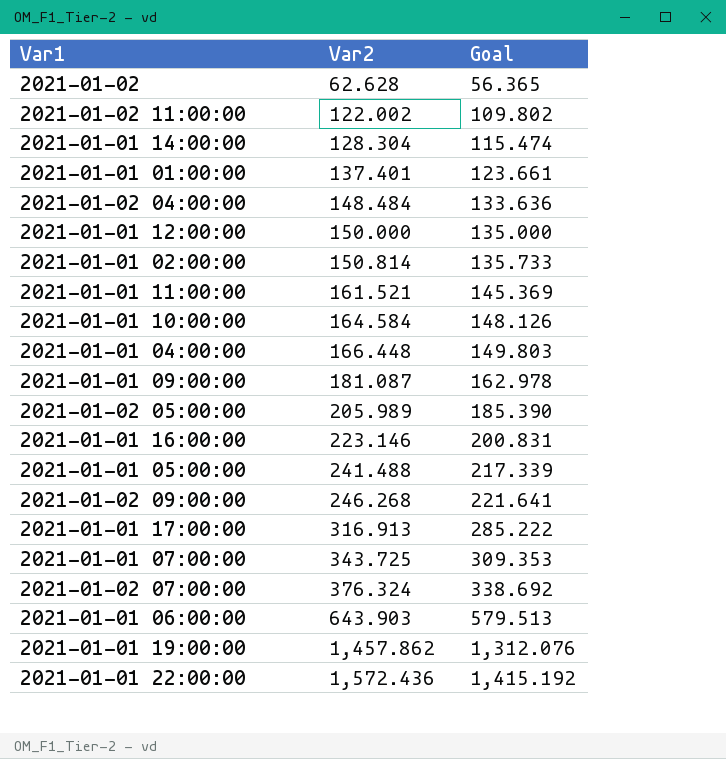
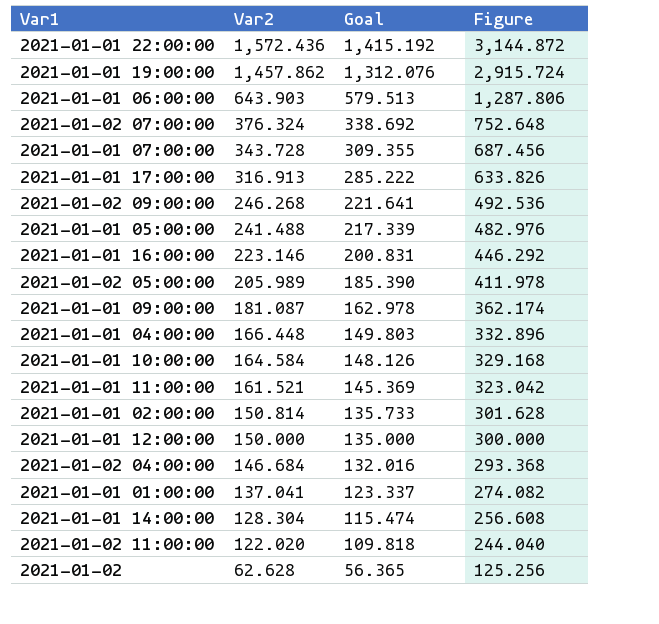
row order: Var2 ascending -> Var2 descending
column Figure | formula: none -> [Var2] * 2
2021-01-01 07:00:00 | Var2: 343.725 -> 343.728
2021-01-01 07:00:00 | Goal: 309.353 -> 309.355
2021-01-02 04:00:00 | Var2: 148.484 -> 146.684
2021-01-02 04:00:00 | Goal: 133.636 -> 132.016
2021-01-01 01:00:00 | Var2: 137.401 -> 137.041
2021-01-01 01:00:00 | Goal: 123.661 -> 123.337
2021-01-02 11:00:00 | Var2: 122.002 -> 122.020
2021-01-02 11:00:00 | Goal: 109.802 -> 109.818

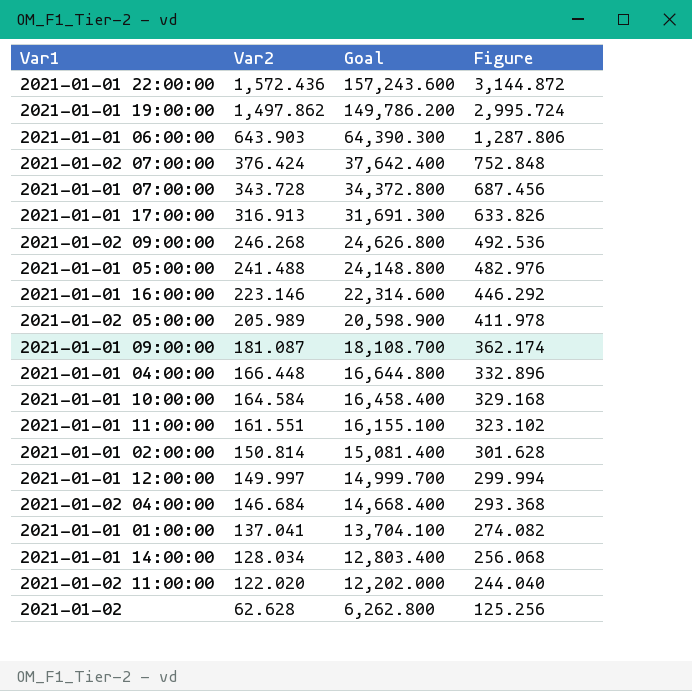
column Goal | formula: [Var2] * 0.9 -> [Var2] * 100
2021-01-01 19:00:00 | Var2: 1,457.862 -> 1,497.862
2021-01-01 19:00:00 | Figure: 2,915.724 -> 2,995.724
2021-01-02 07:00:00 | Var2: 376.324 -> 376.424
2021-01-02 07:00:00 | Figure: 752.648 -> 752.848
2021-01-01 11:00:00 | Var2: 161.521 -> 161.551
2021-01-01 11:00:00 | Figure: 323.042 -> 323.102
2021-01-01 12:00:00 | Var2: 150.000 -> 149.997
2021-01-01 12:00:00 | Figure: 300.000 -> 299.994
2021-01-01 14:00:00 | Var2: 128.304 -> 128.034
2021-01-01 14:00:00 | Figure: 256.608 -> 256.068

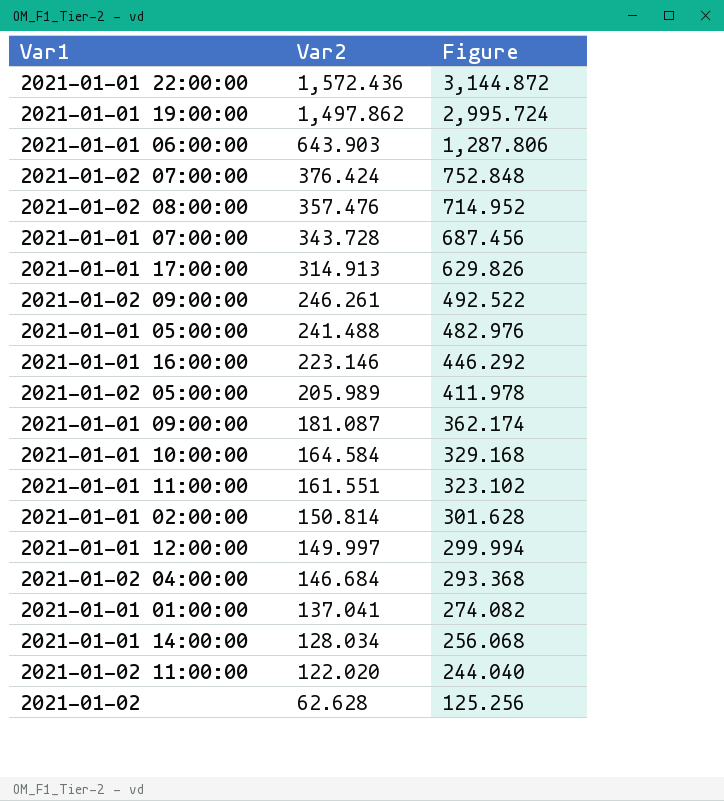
column Goal | formula: [Var2] * 100 -> none
row 2021-01-01 04:00:00: 166.448 | 16,644.800 | 332.896 -> none
row 2021-01-02 08:00:00: none -> 357.476 | 714.952
2021-01-01 17:00:00 | Var2: 316.913 -> 314.913
2021-01-01 17:00:00 | Figure: 633.826 -> 629.826
2021-01-02 09:00:00 | Var2: 246.268 -> 246.261
2021-01-02 09:00:00 | Figure: 492.536 -> 492.522

